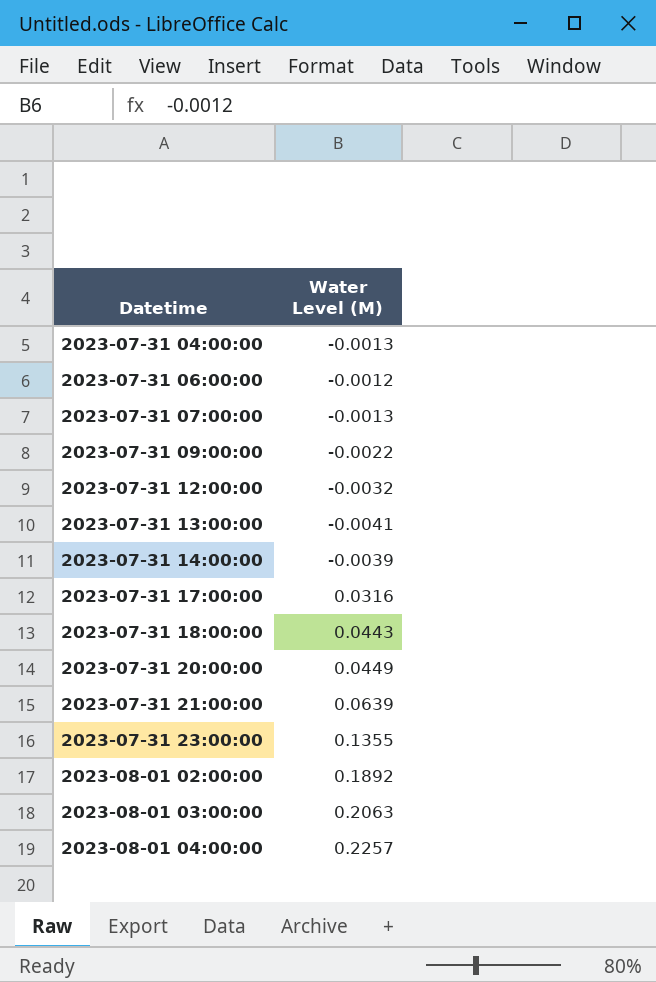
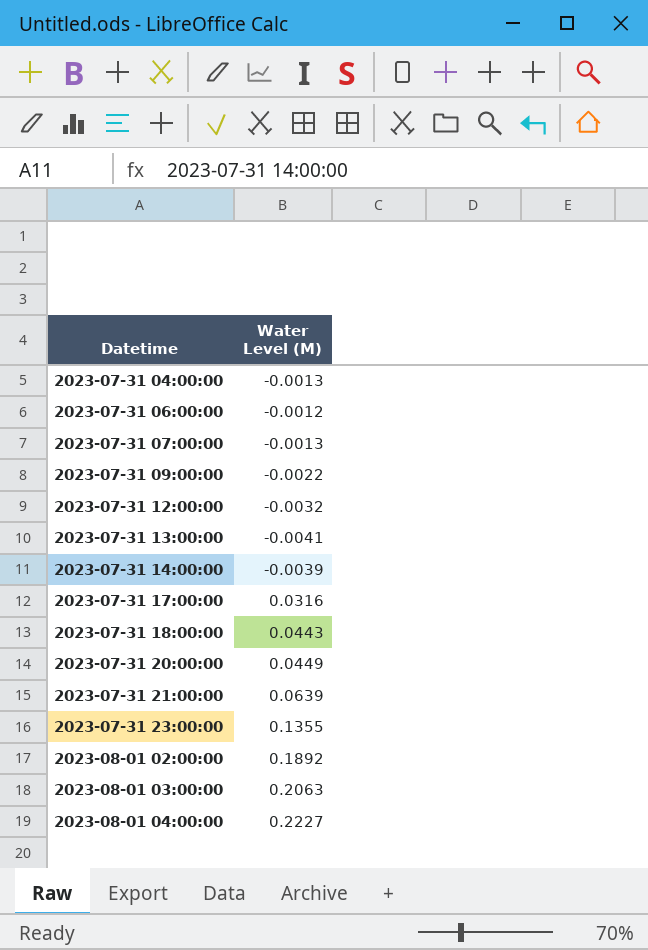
2023-08-01 04:00:00 | Water Level (M): 0.2257 -> 0.2227

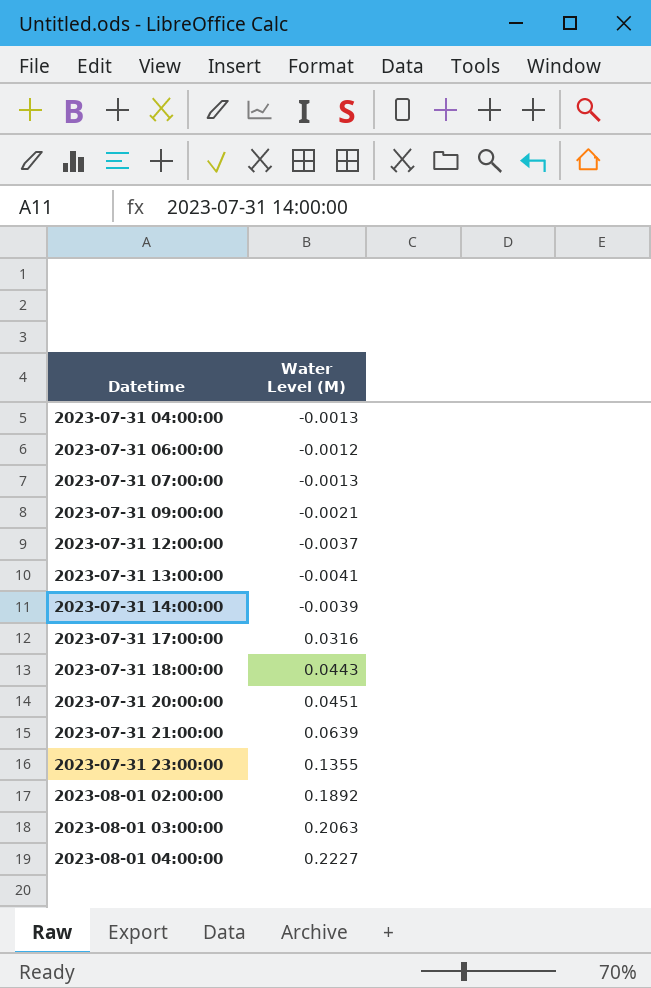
2023-07-31 09:00:00 | Water Level (M): -0.0022 -> -0.0021
2023-07-31 12:00:00 | Water Level (M): -0.0032 -> -0.0037
2023-07-31 20:00:00 | Water Level (M): 0.0449 -> 0.0451

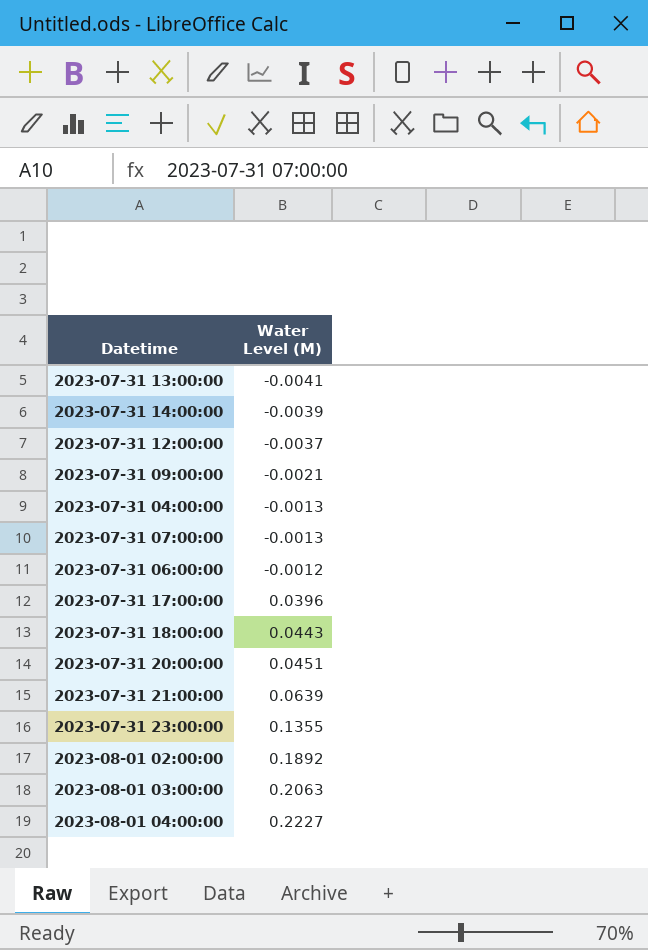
row order: Datetime ascending -> Water Level (M) ascending
2023-07-31 17:00:00 | Water Level (M): 0.0316 -> 0.0396

